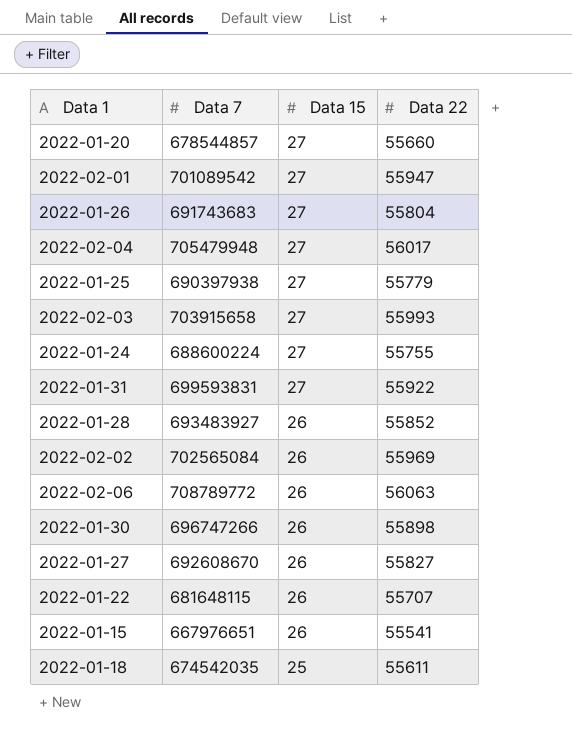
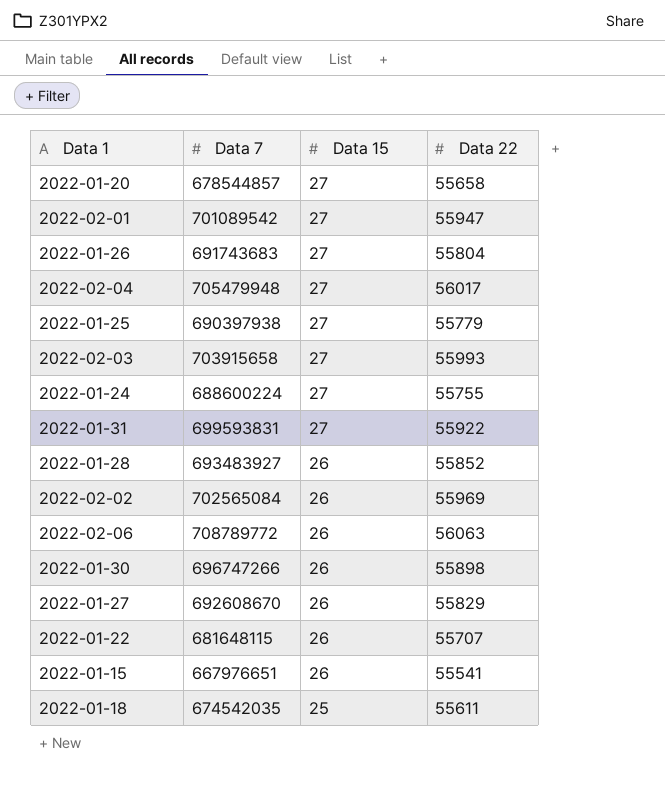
2022-01-20 | Data 22: 55660 -> 55658
2022-01-27 | Data 22: 55827 -> 55829

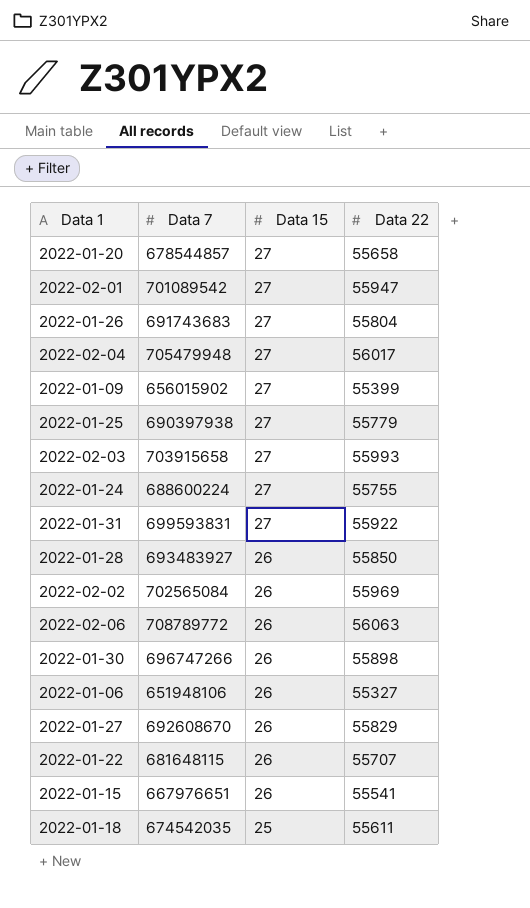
row 2022-01-09: none -> 656015902 | 27 | 55399
2022-01-28 | Data 22: 55852 -> 55850
row 2022-01-06: none -> 651948106 | 26 | 55327

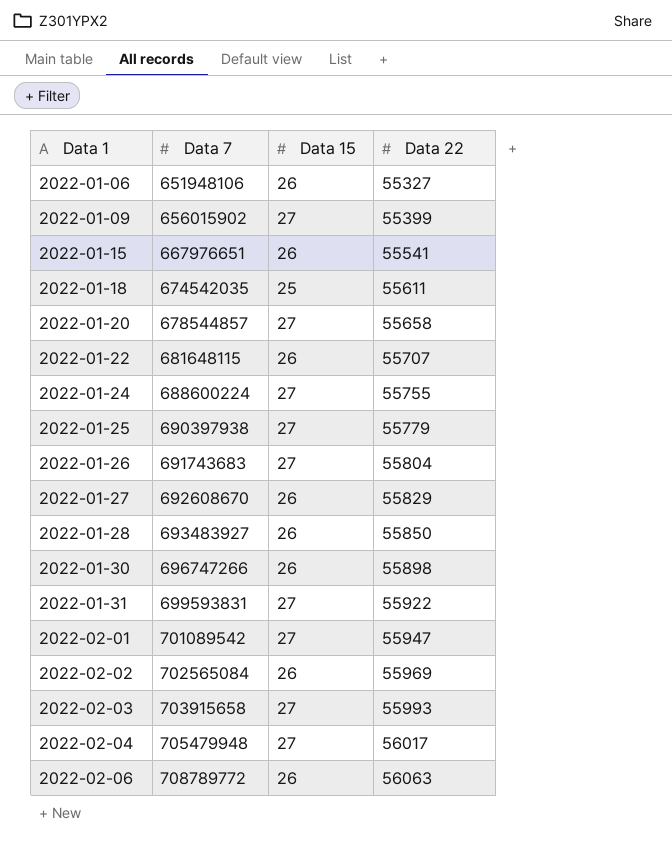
row order: Data 15 descending -> Data 1 ascending

